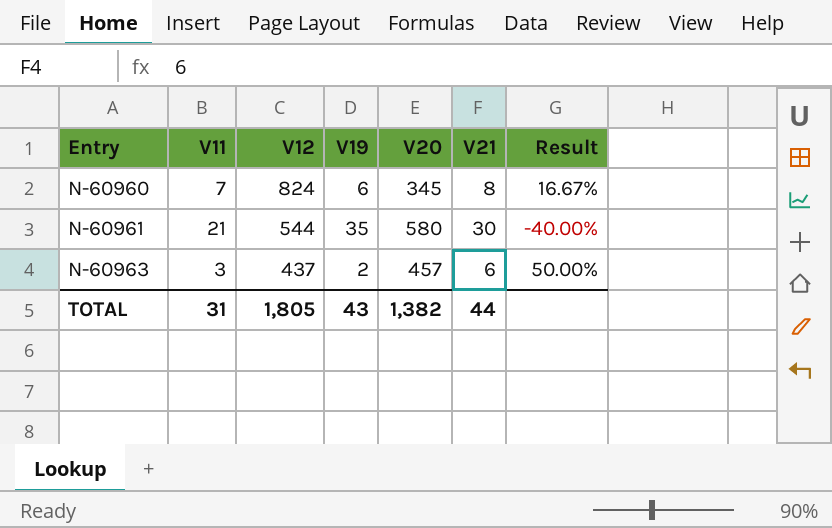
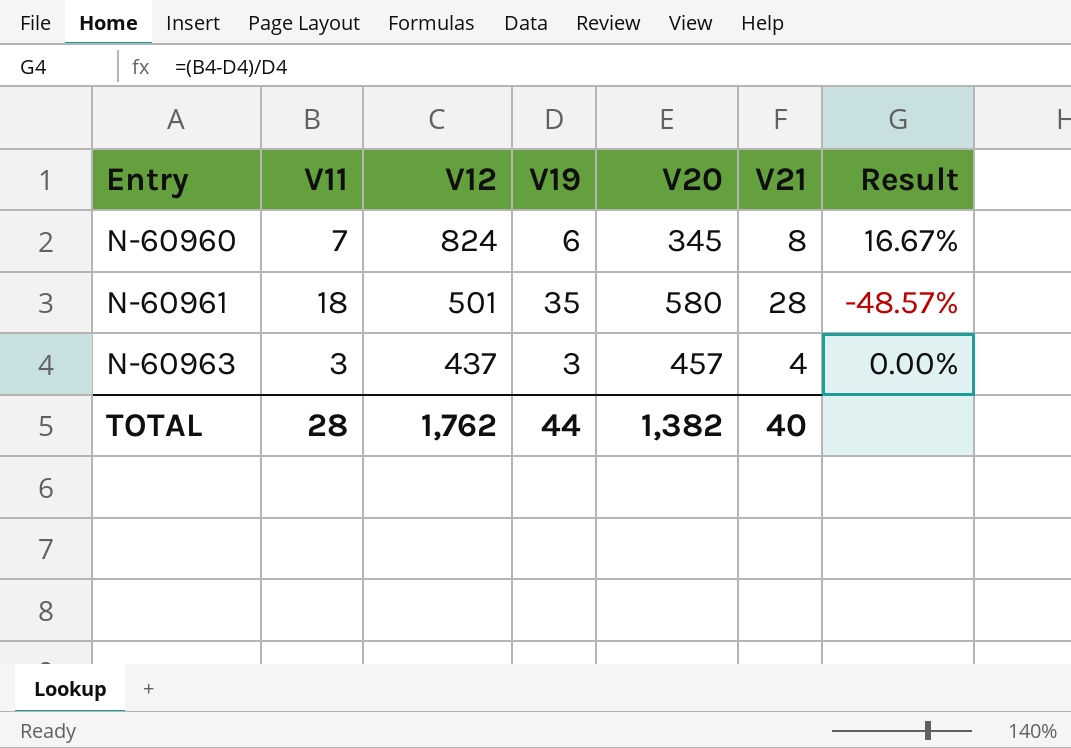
N-60961 | V11: 21 -> 18
N-60961 | V12: 544 -> 501
N-60961 | V21: 30 -> 28
N-60961 | Result: -40.00% -> -48.57%
N-60963 | V19: 2 -> 3
N-60963 | V21: 6 -> 4
N-60963 | Result: 50.00% -> 0.00%
TOTAL | V11: 31 -> 28
TOTAL | V12: 1,805 -> 1,762
TOTAL | V19: 43 -> 44
TOTAL | V21: 44 -> 40

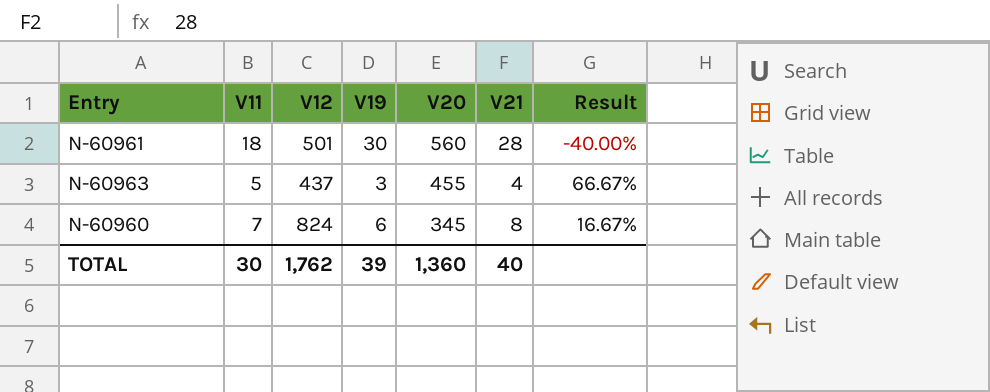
row order: Entry ascending -> V20 descending
N-60961 | V19: 35 -> 30
N-60961 | V20: 580 -> 560
N-60961 | Result: -48.57% -> -40.00%
N-60963 | V11: 3 -> 5
N-60963 | V20: 457 -> 455
N-60963 | Result: 0.00% -> 66.67%
TOTAL | V11: 28 -> 30
TOTAL | V19: 44 -> 39
TOTAL | V20: 1,382 -> 1,360

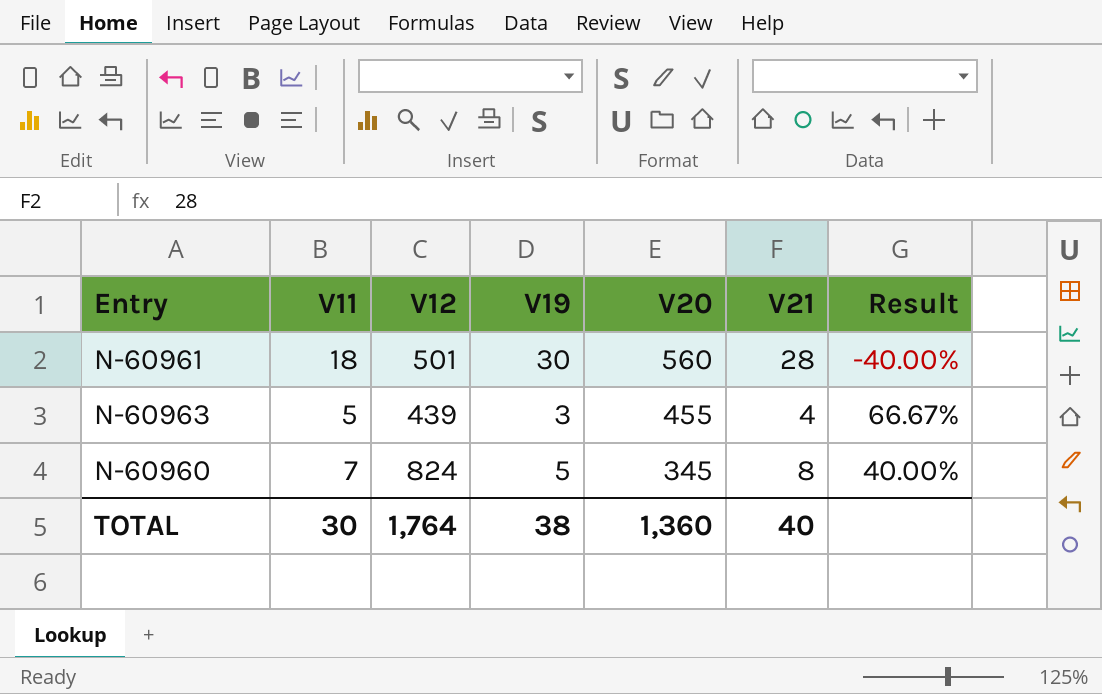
N-60963 | V12: 437 -> 439
N-60960 | V19: 6 -> 5
N-60960 | Result: 16.67% -> 40.00%
TOTAL | V12: 1,762 -> 1,764
TOTAL | V19: 39 -> 38

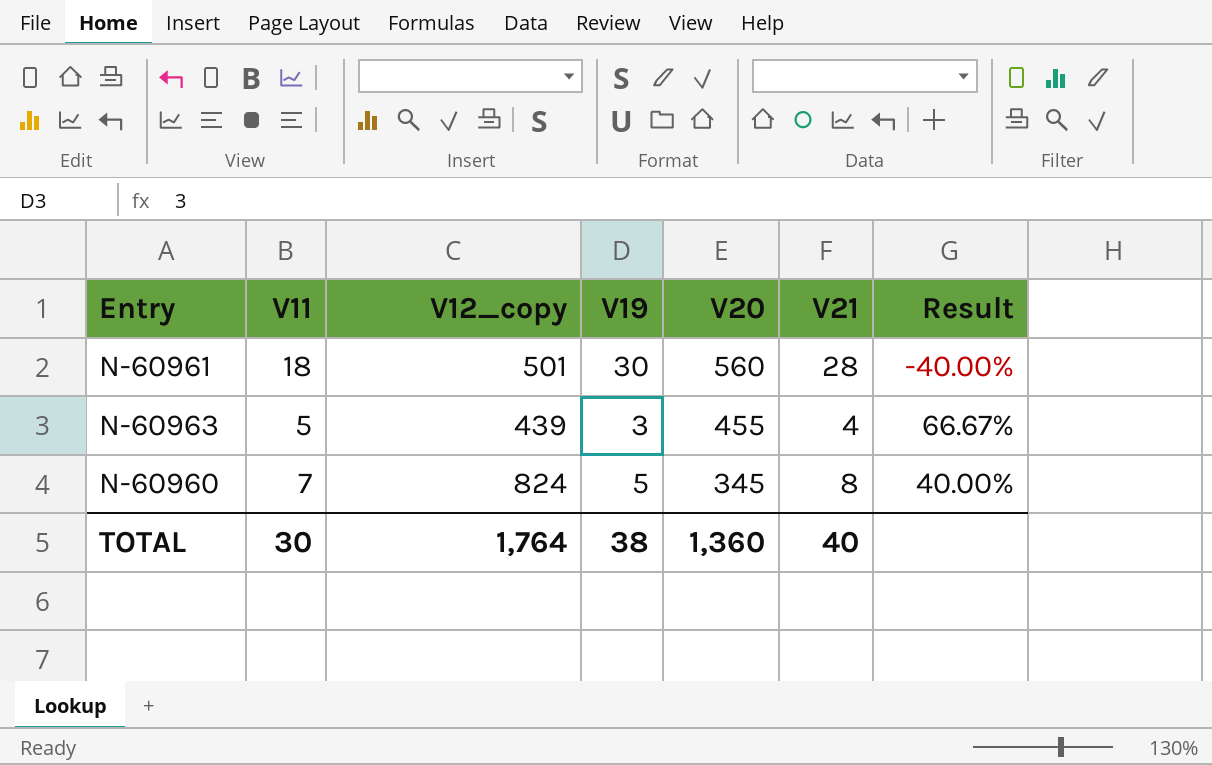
column name: V12 -> V12_copy

